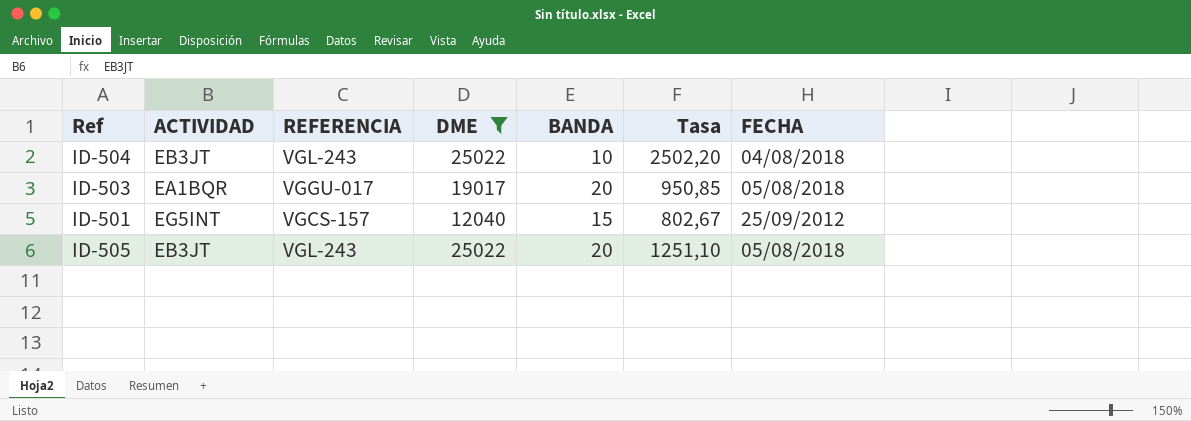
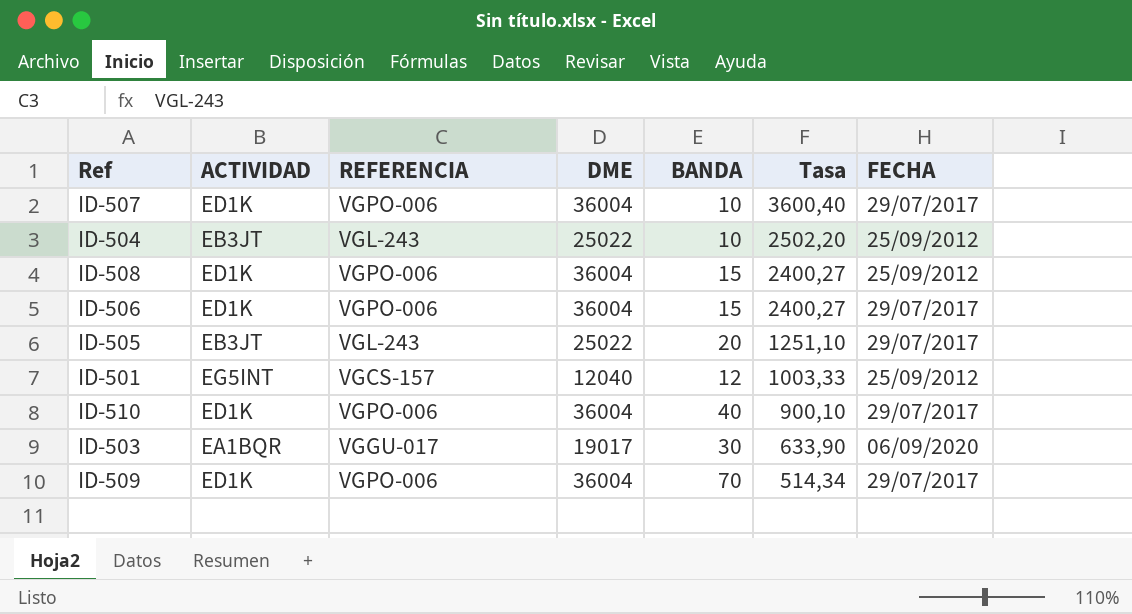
filter: DME != 36004 -> none
row order: none -> Tasa descending
ID-504 | FECHA: 04/08/2018 -> 25/09/2012
ID-505 | FECHA: 05/08/2018 -> 29/07/2017
ID-501 | BANDA: 15 -> 12
ID-501 | Tasa: 802,67 -> 1003,33
ID-503 | BANDA: 20 -> 30
ID-503 | Tasa: 950,85 -> 633,90
ID-503 | FECHA: 05/08/2018 -> 06/09/2020

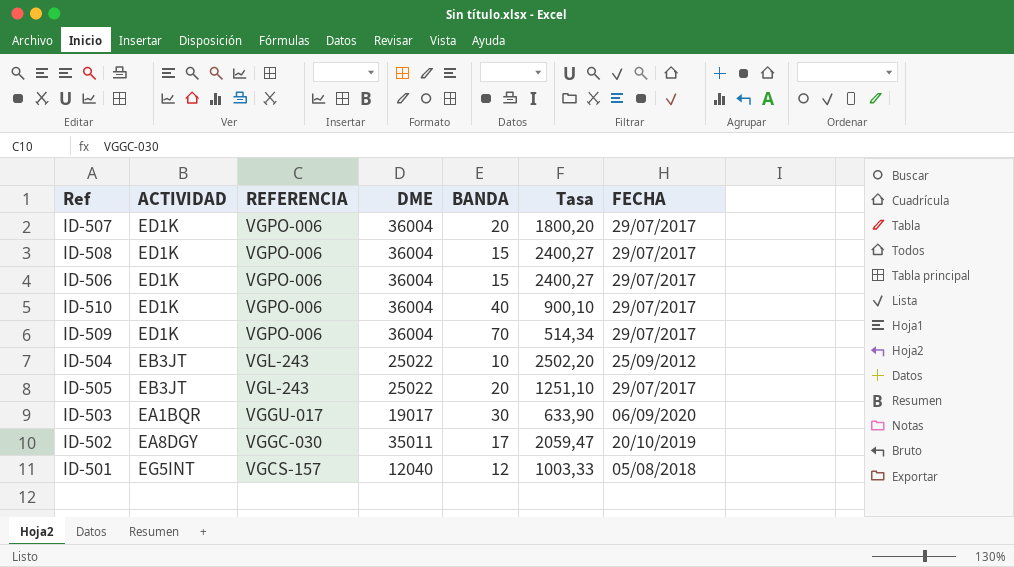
row order: Tasa descending -> REFERENCIA descending
ID-507 | BANDA: 10 -> 20
ID-507 | Tasa: 3600,40 -> 1800,20
ID-508 | FECHA: 25/09/2012 -> 29/07/2017
row ID-502: none -> EA8DGY | VGGC-030 | 35011 | 17 | 2059,47 | 20/10/2019
ID-501 | FECHA: 25/09/2012 -> 05/08/2018

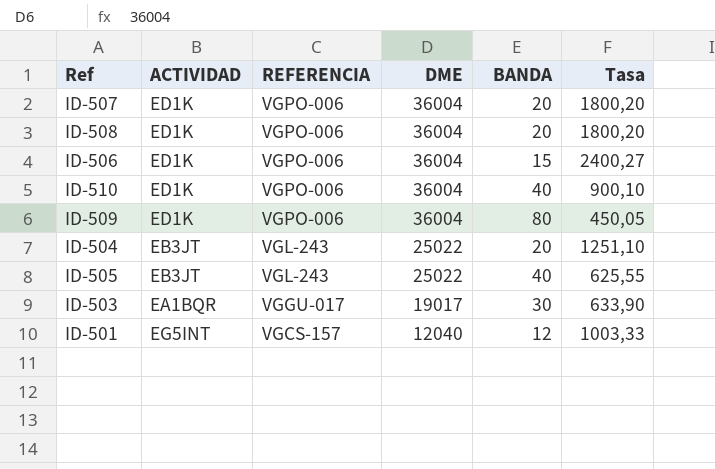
column FECHA | position: 7 -> none
row ID-502: EA8DGY | VGGC-030 | 35011 | 17 | 2059,47 | 20/10/2019 -> none
ID-508 | BANDA: 15 -> 20
ID-508 | Tasa: 2400,27 -> 1800,20
ID-509 | BANDA: 70 -> 80
ID-509 | Tasa: 514,34 -> 450,05
ID-504 | BANDA: 10 -> 20
ID-504 | Tasa: 2502,20 -> 1251,10
ID-505 | BANDA: 20 -> 40
ID-505 | Tasa: 1251,10 -> 625,55

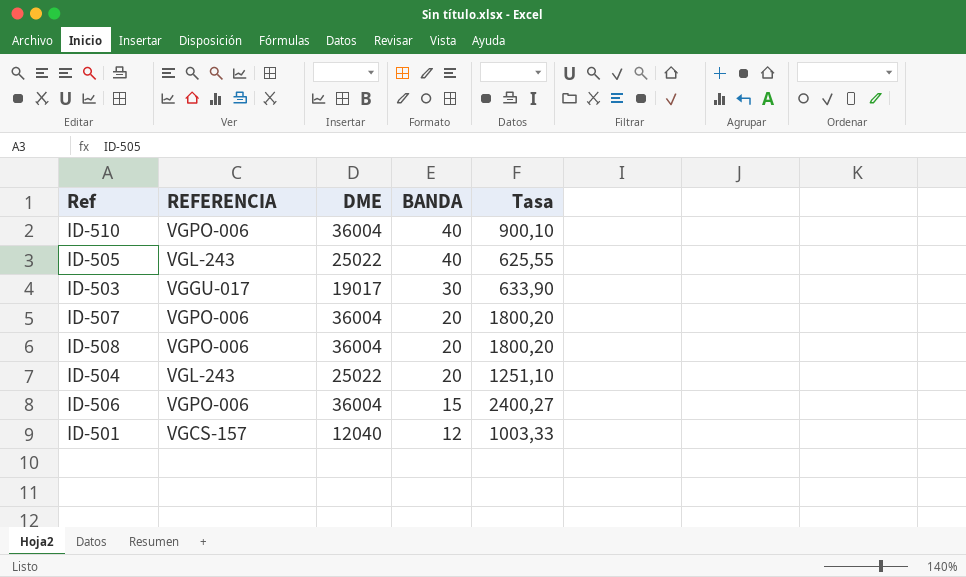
row order: REFERENCIA descending -> BANDA descending
column ACTIVIDAD | position: 2 -> none
row ID-509: ED1K | VGPO-006 | 36004 | 80 | 450,05 -> none

